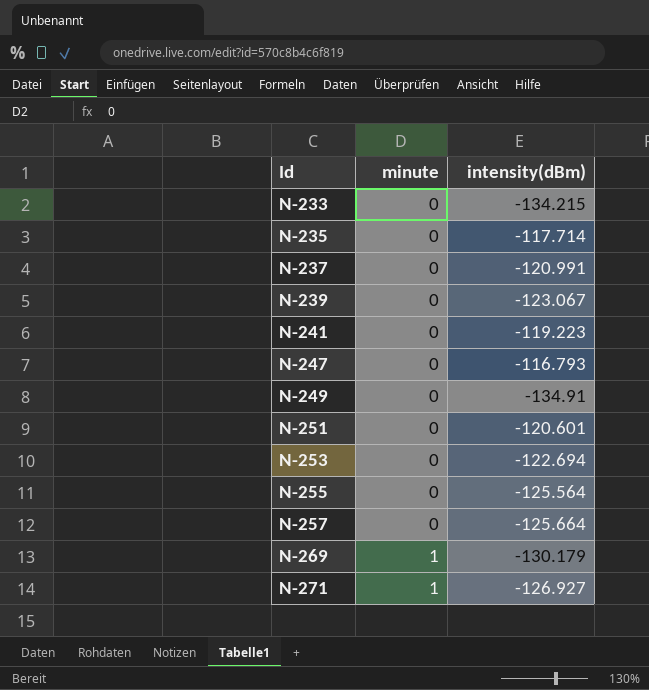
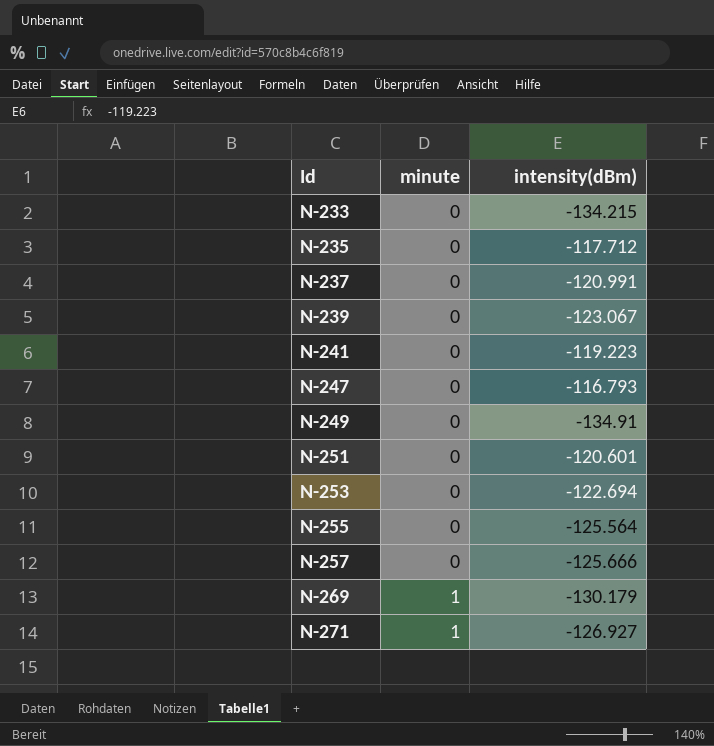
N-235 | intensity(dBm): -117.714 -> -117.712
N-257 | intensity(dBm): -125.664 -> -125.666

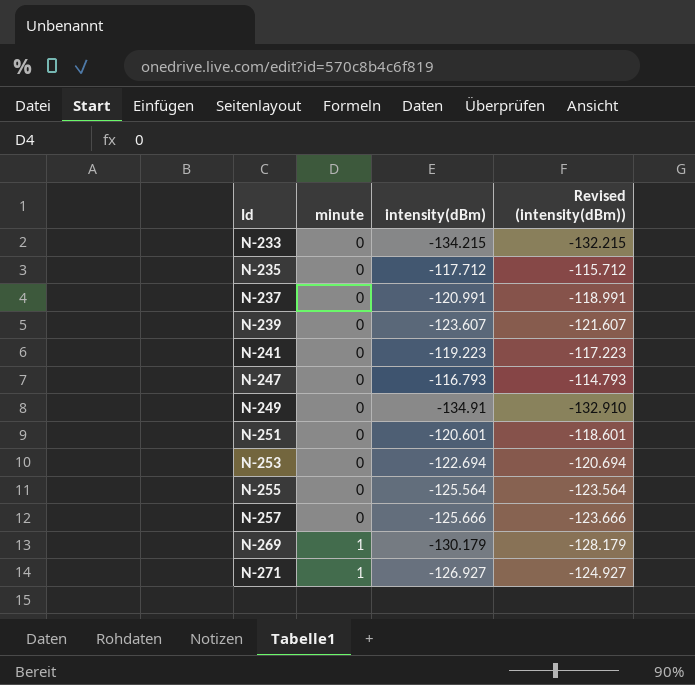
column Revised (intensity(dBm)) | formula: none -> [intensity(dBm)] + 2
N-239 | intensity(dBm): -123.067 -> -123.607

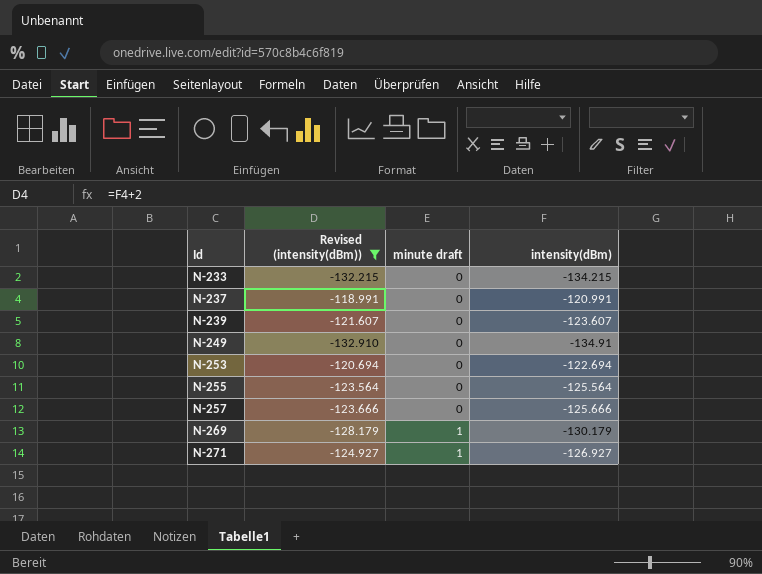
filter: none -> Revised (intensity(dBm)) <= -118.991
column Revised (intensity(dBm)) | position: 4 -> 2
column name: minute -> minute draft

